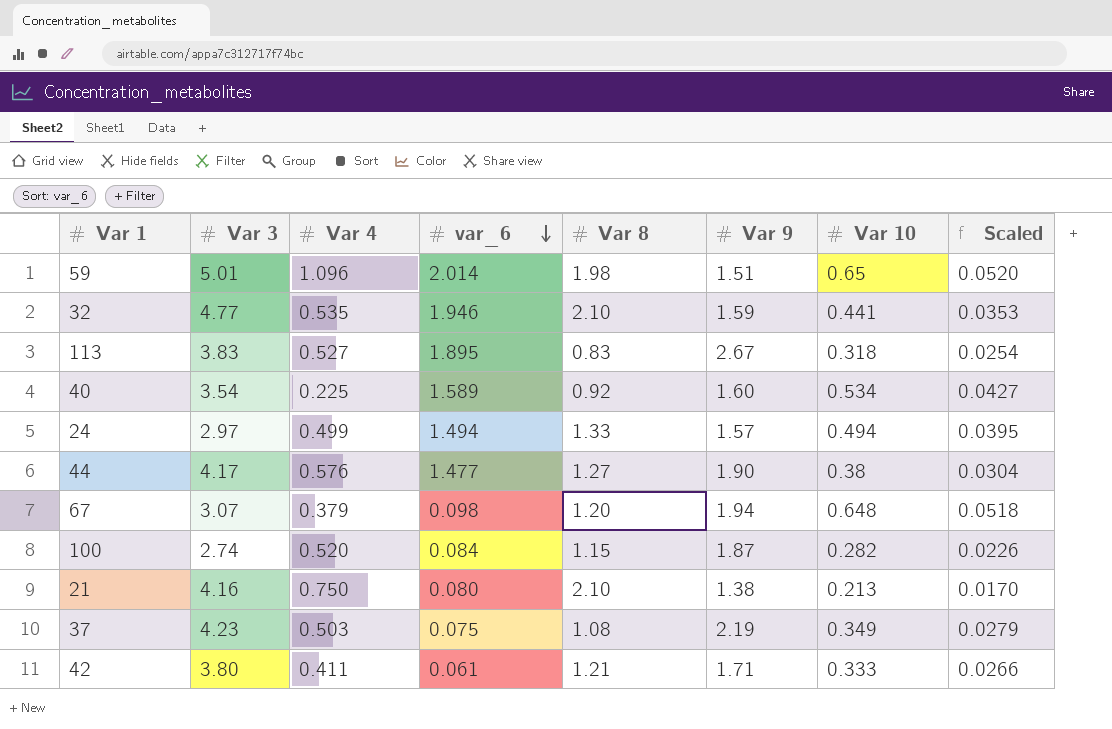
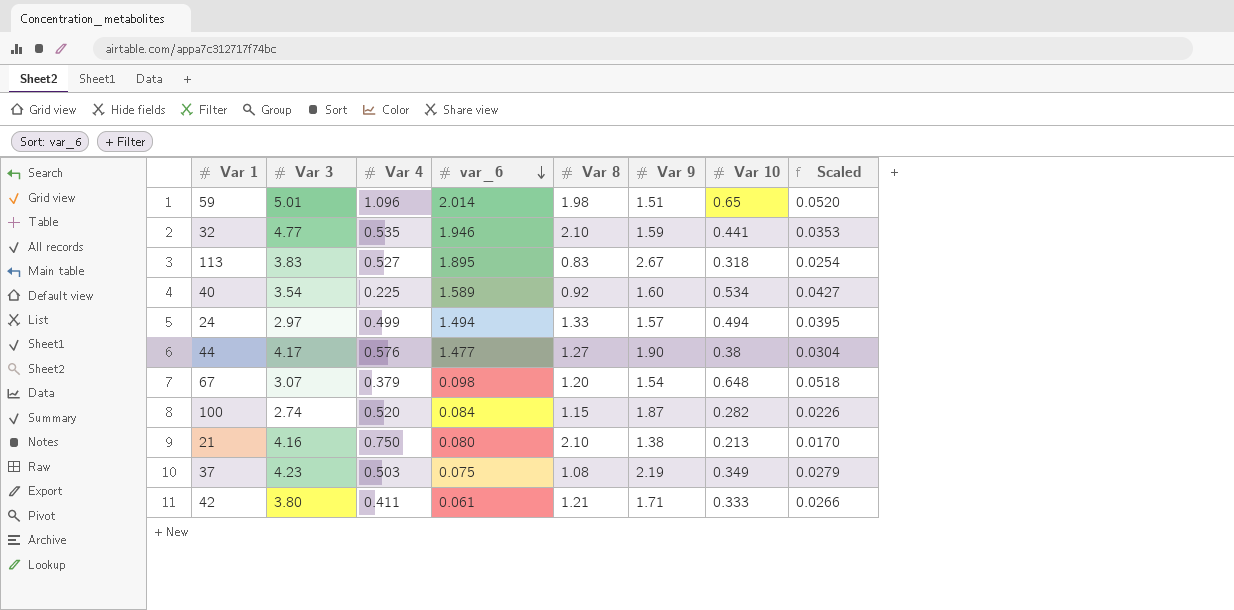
67 | Var 9: 1.94 -> 1.54

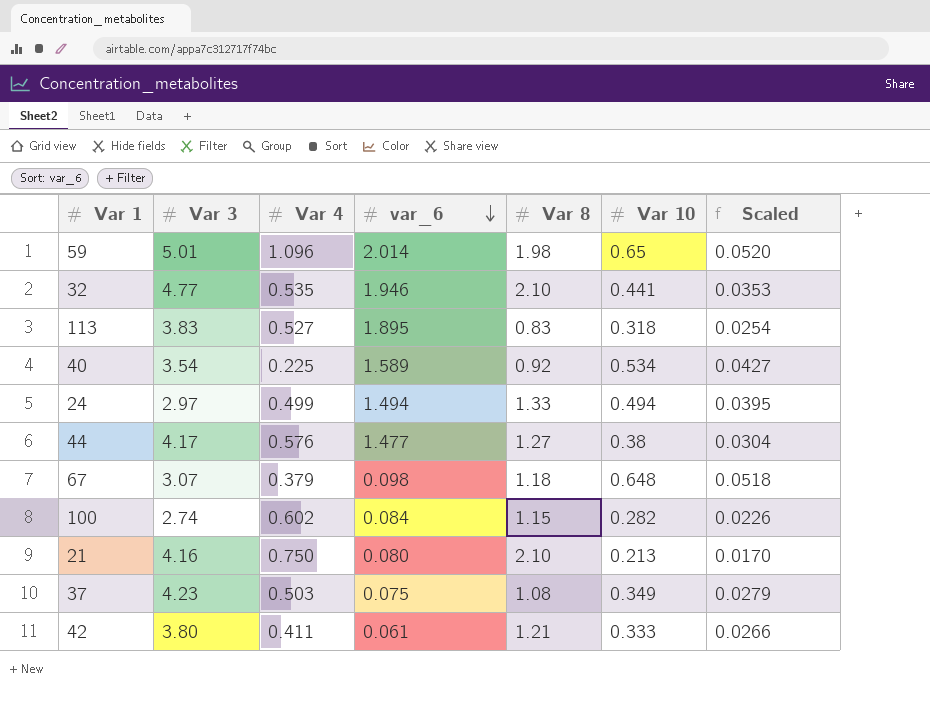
column Var 9 | position: 6 -> none
67 | Var 8: 1.20 -> 1.18
100 | Var 4: 0.520 -> 0.602

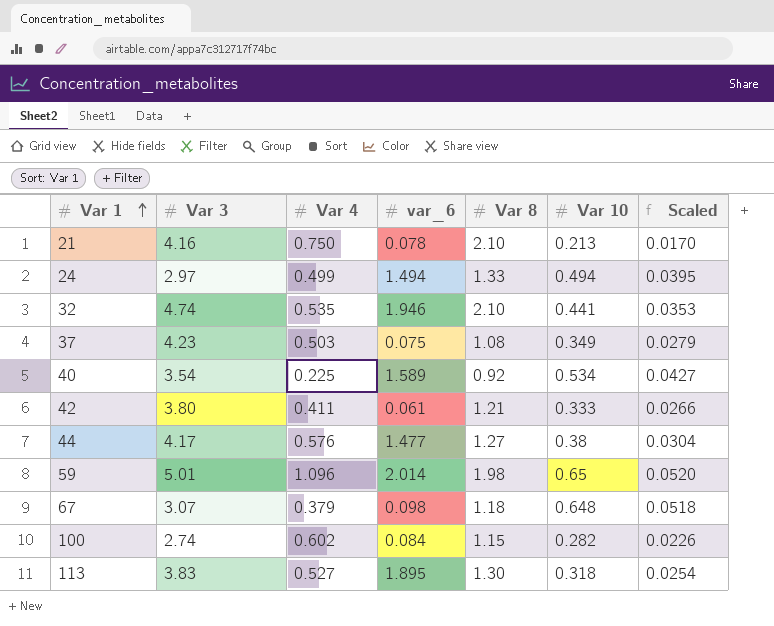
row order: var_6 descending -> Var 1 ascending
21 | var_6: 0.080 -> 0.078
32 | Var 3: 4.77 -> 4.74
113 | Var 8: 0.83 -> 1.30

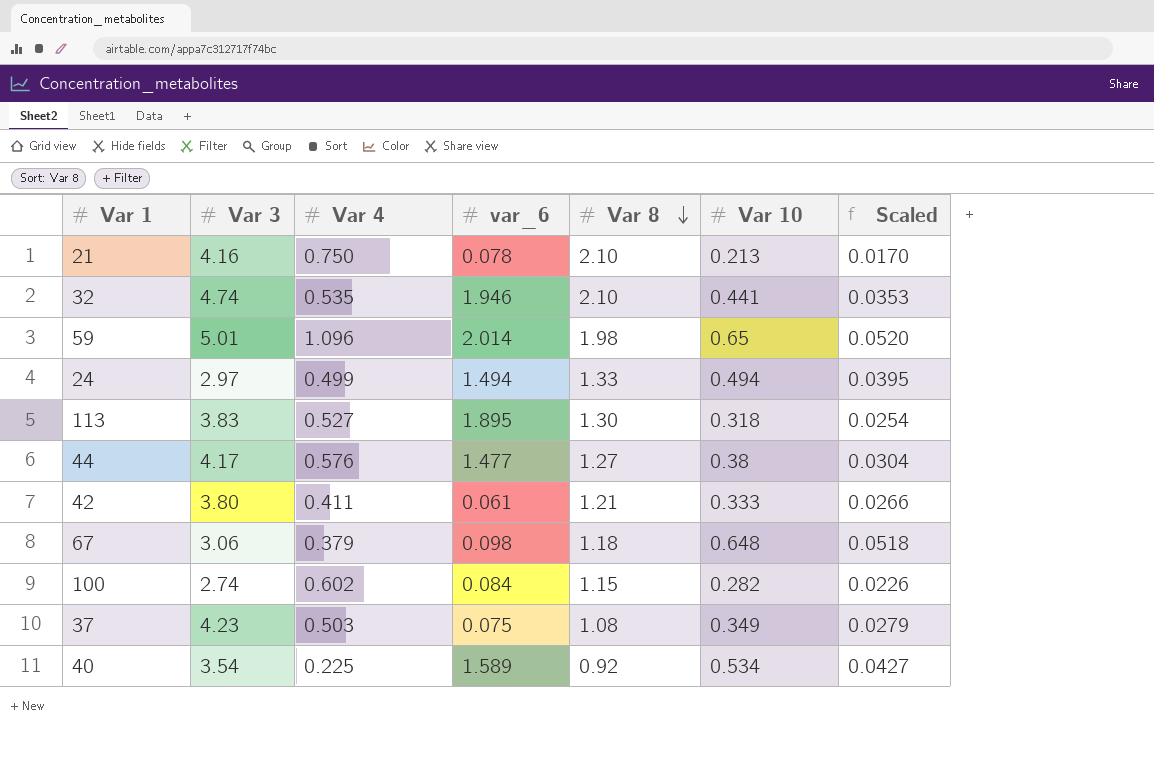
row order: Var 1 ascending -> Var 8 descending
67 | Var 3: 3.07 -> 3.06

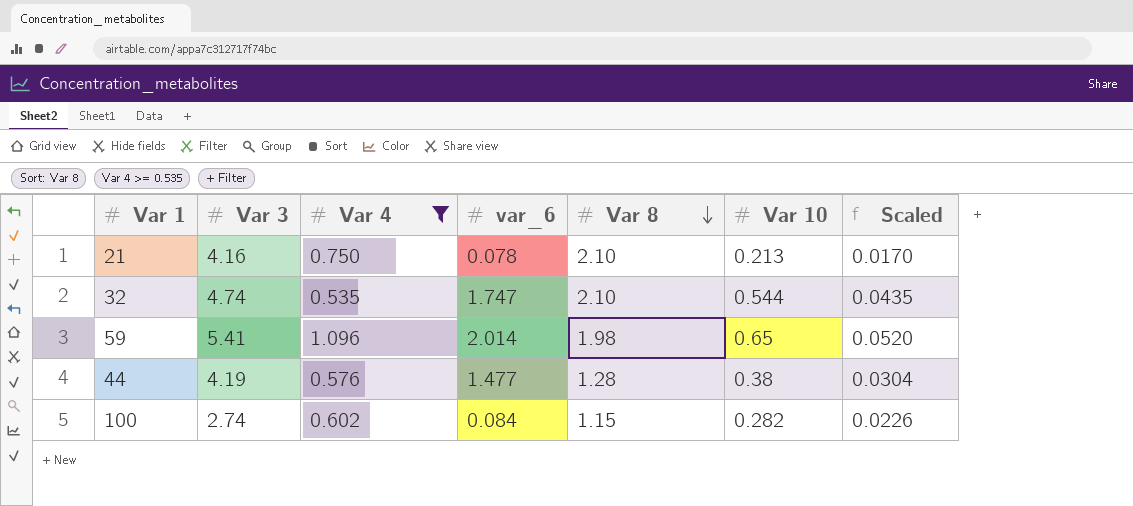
filter: none -> Var 4 >= 0.535
32 | var_6: 1.946 -> 1.747
32 | Var 10: 0.441 -> 0.544
32 | Scaled: 0.0353 -> 0.0435
59 | Var 3: 5.01 -> 5.41
44 | Var 3: 4.17 -> 4.19
44 | Var 8: 1.27 -> 1.28

